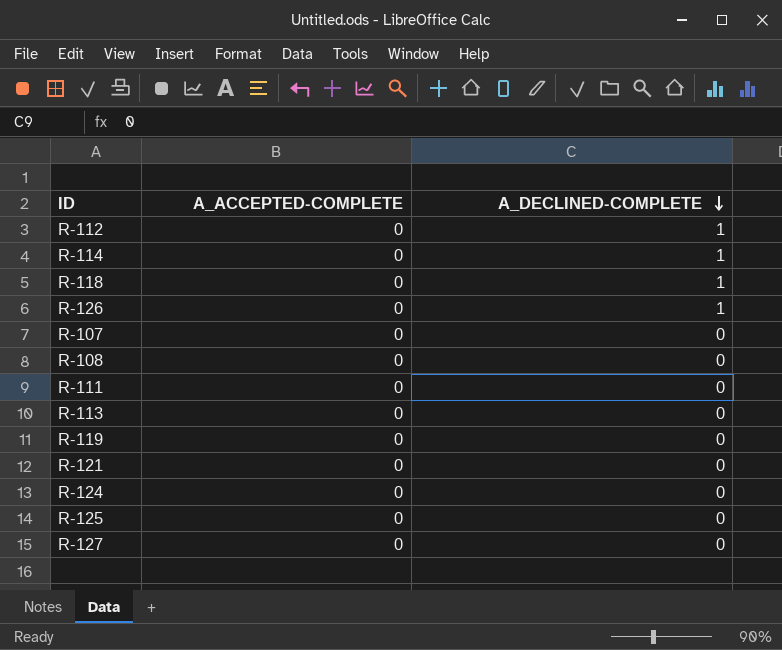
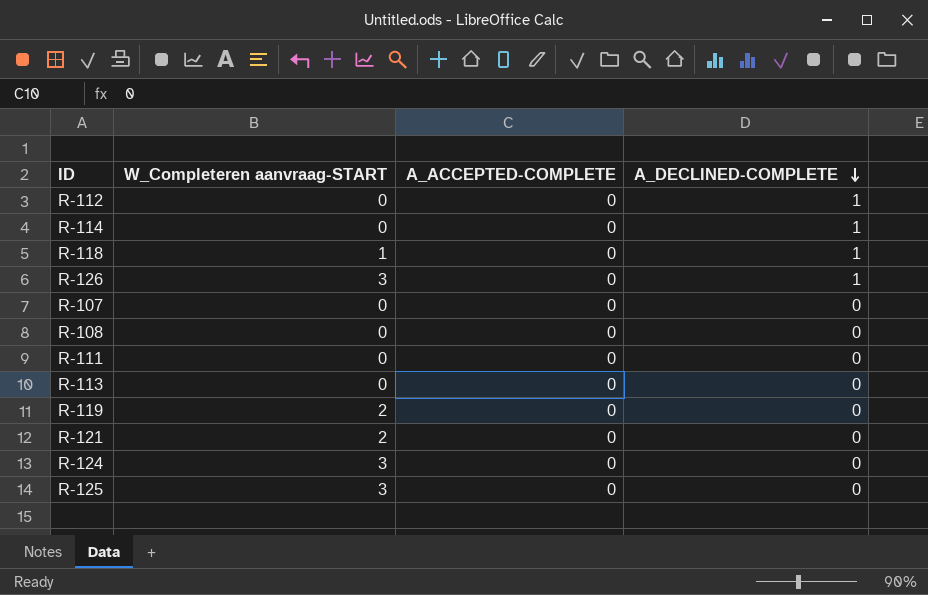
column W_Completeren aanvraag-START | position: none -> 2
row R-127: 0 | 0 -> none

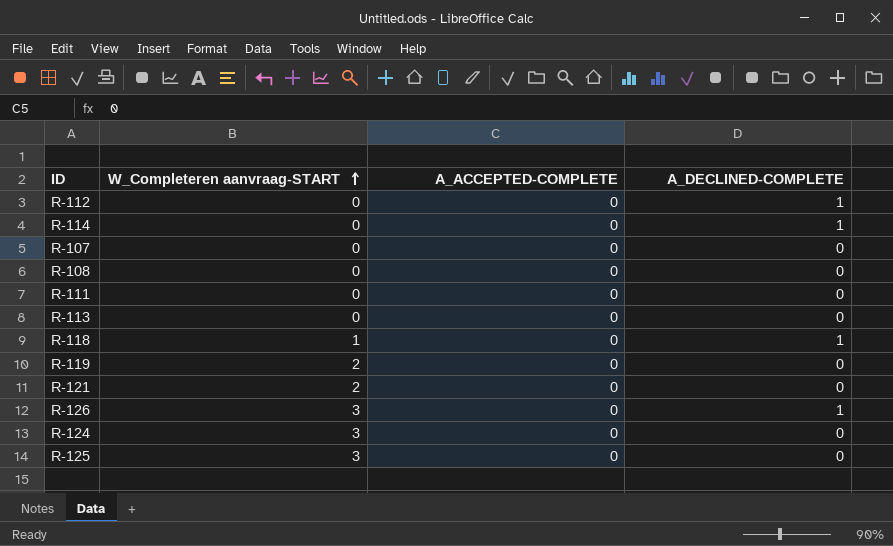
row order: A_DECLINED-COMPLETE descending -> W_Completeren aanvraag-START ascending

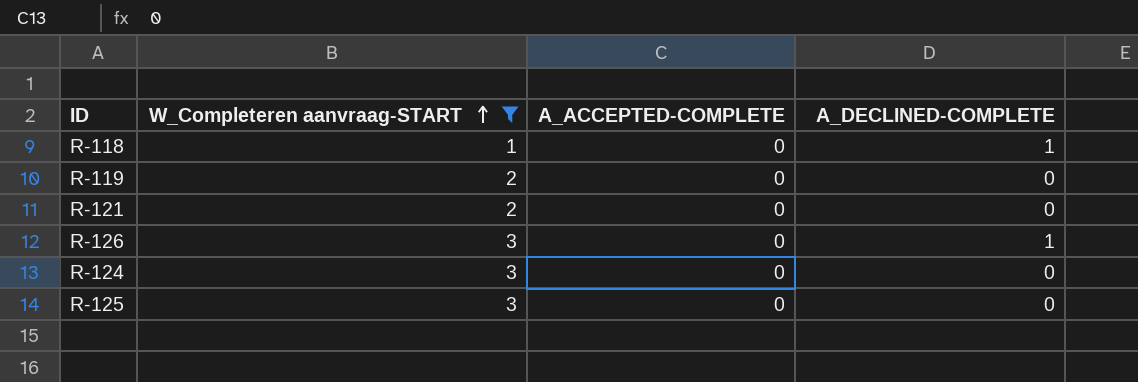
filter: none -> W_Completeren aanvraag-START != 0

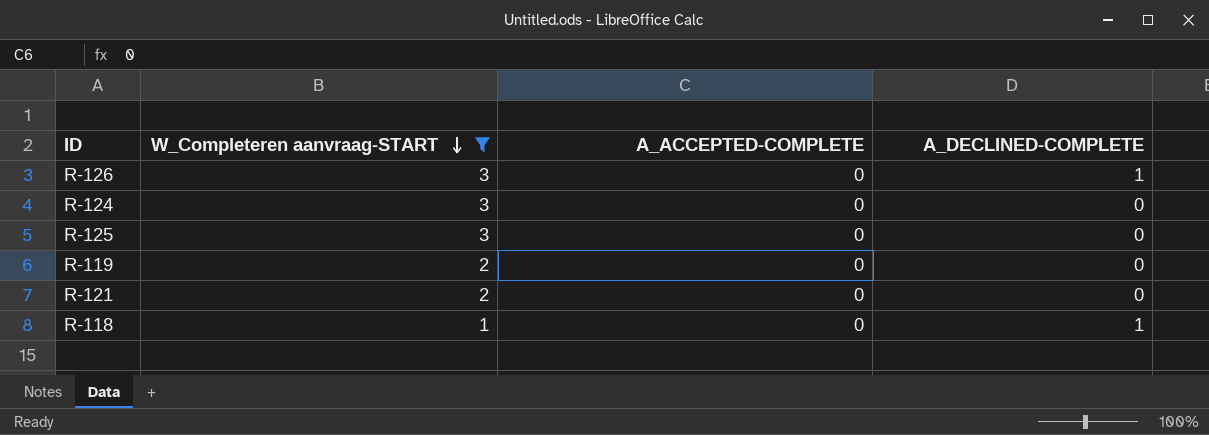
row order: W_Completeren aanvraag-START ascending -> W_Completeren aanvraag-START descending

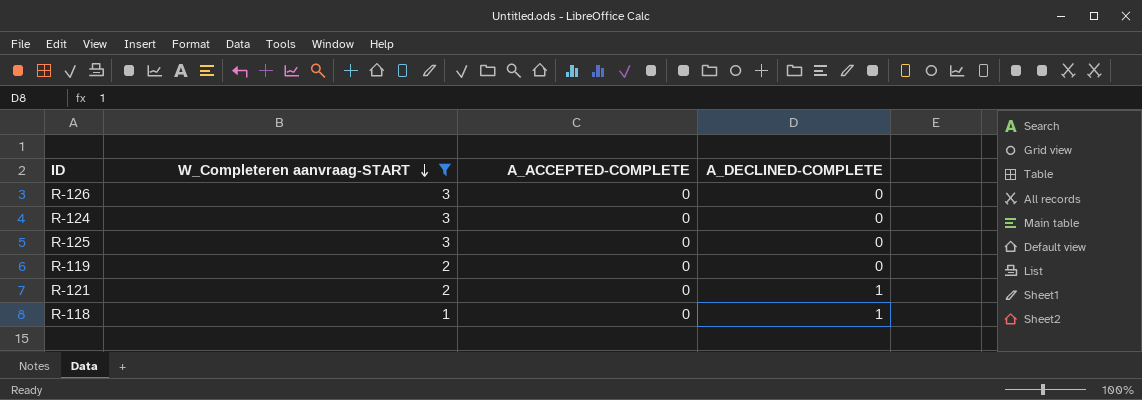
R-126 | A_DECLINED-COMPLETE: 1 -> 0
R-121 | A_DECLINED-COMPLETE: 0 -> 1

